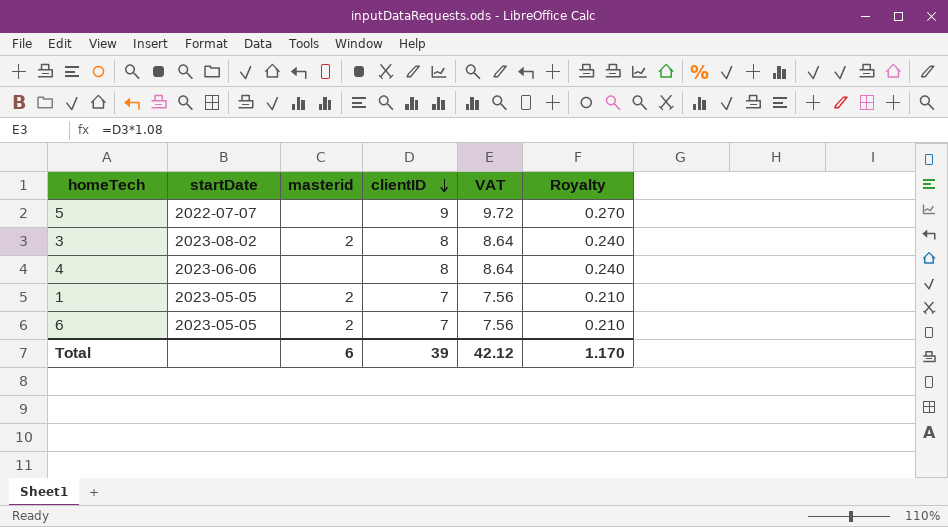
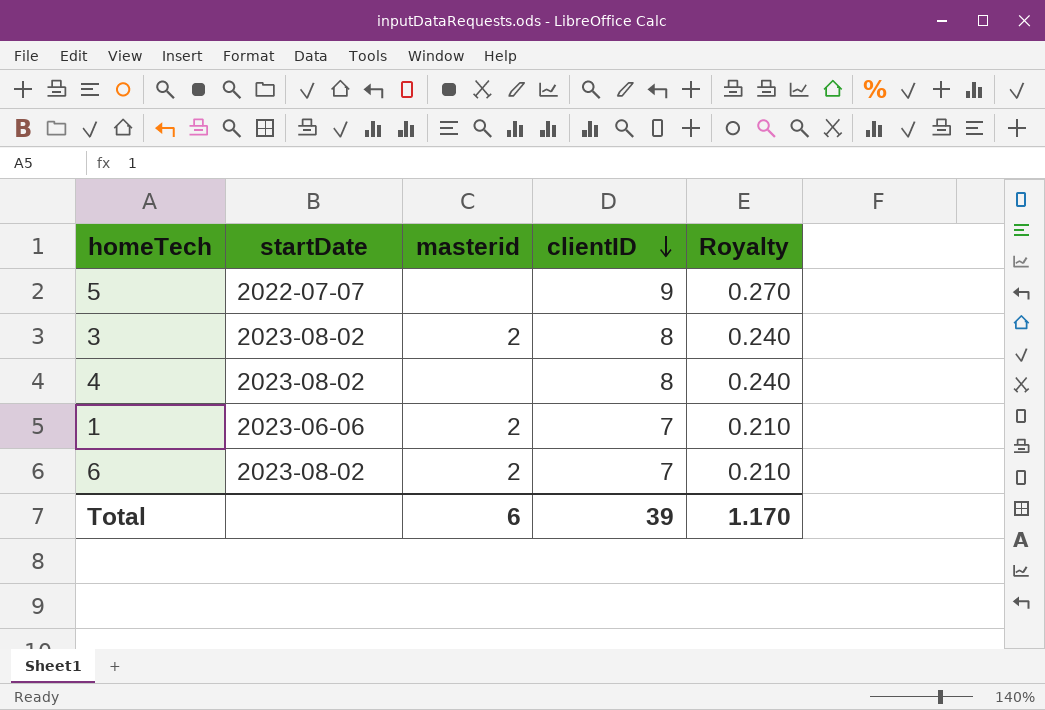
column VAT | formula: [clientID] * 1.08 -> none
4 | startDate: 2023-06-06 -> 2023-08-02
1 | startDate: 2023-05-05 -> 2023-06-06
6 | startDate: 2023-05-05 -> 2023-08-02

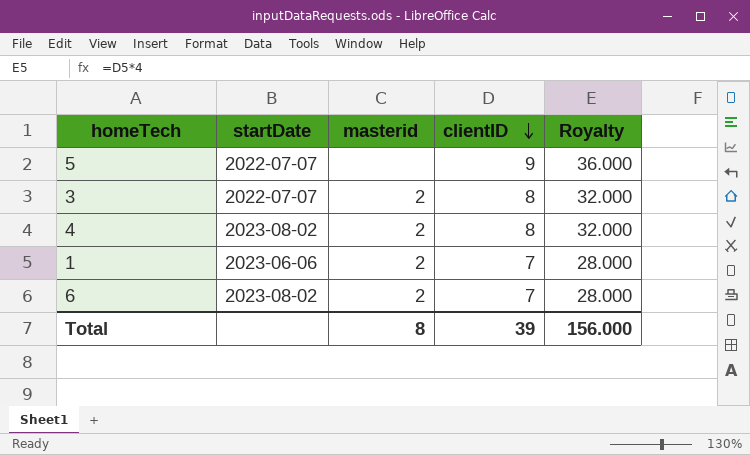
column Royalty | formula: [clientID] * 0.03 -> [clientID] * 4
3 | startDate: 2023-08-02 -> 2022-07-07
4 | masterid: none -> 2
Total | masterid: 6 -> 8
Total | Royalty: 1.170 -> 156.000

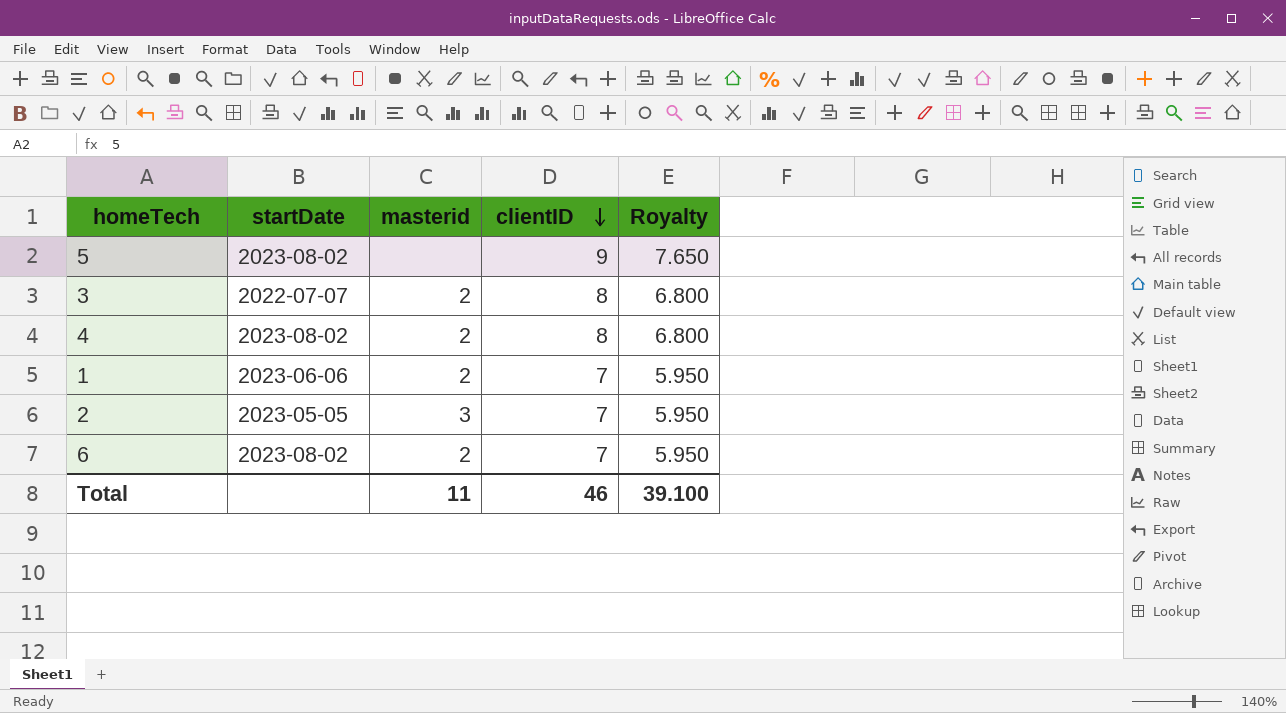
column Royalty | formula: [clientID] * 4 -> [clientID] * 0.85
5 | startDate: 2022-07-07 -> 2023-08-02
row 2: none -> 2023-05-05 | 3 | 7 | 5.950
Total | masterid: 8 -> 11
Total | clientID: 39 -> 46
Total | Royalty: 156.000 -> 39.100

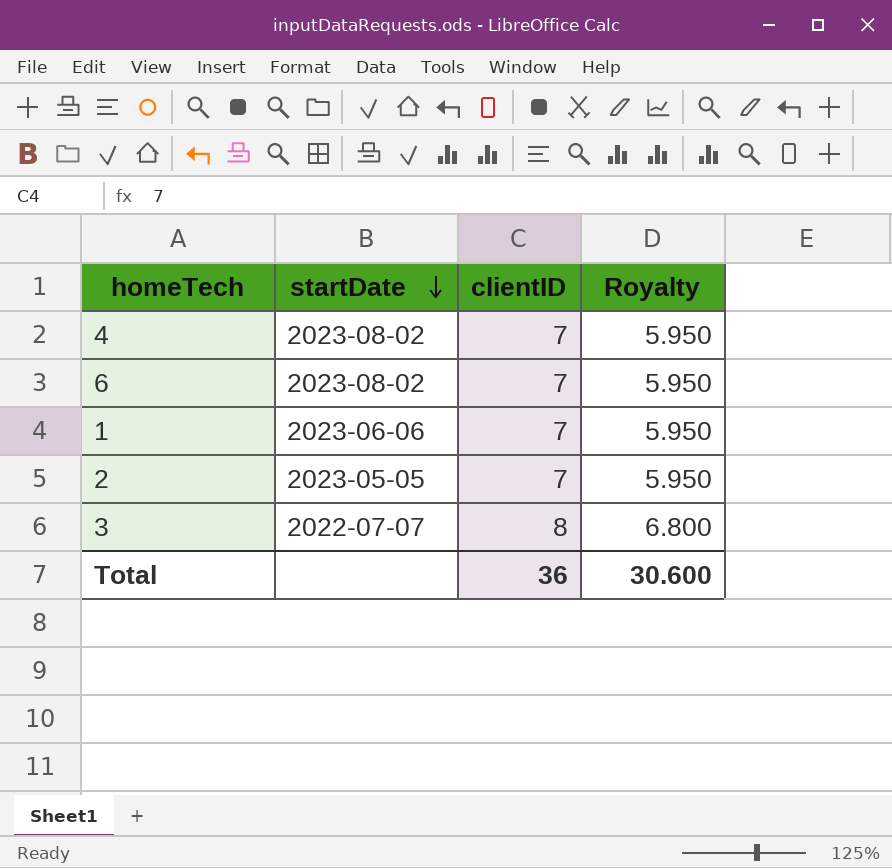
row order: clientID descending -> startDate descending
column masterid | position: 3 -> none
row 5: 2023-08-02 | none | 9 | 7.650 -> none
4 | clientID: 8 -> 7
4 | Royalty: 6.800 -> 5.950
Total | clientID: 46 -> 36
Total | Royalty: 39.100 -> 30.600

